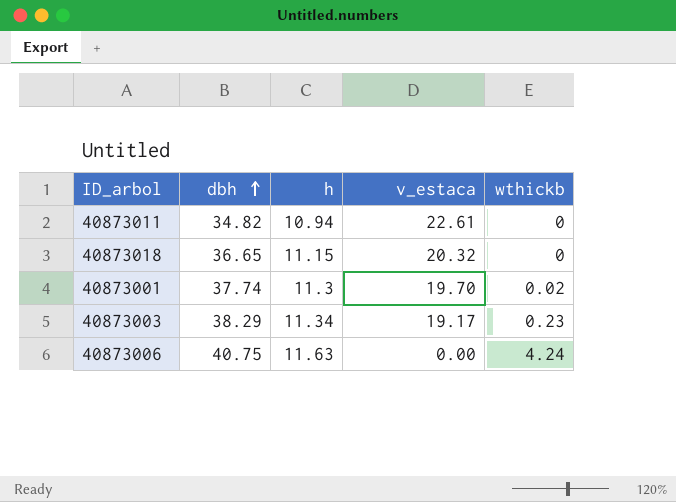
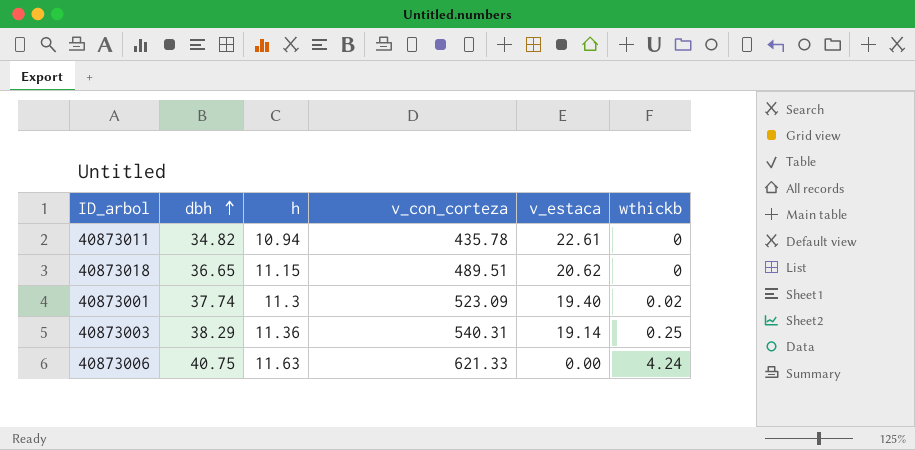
column v_con_corteza | position: none -> 4
40873018 | v_estaca: 20.32 -> 20.62
40873001 | v_estaca: 19.70 -> 19.40
40873003 | h: 11.34 -> 11.36
40873003 | v_estaca: 19.17 -> 19.14
40873003 | wthickb: 0.23 -> 0.25

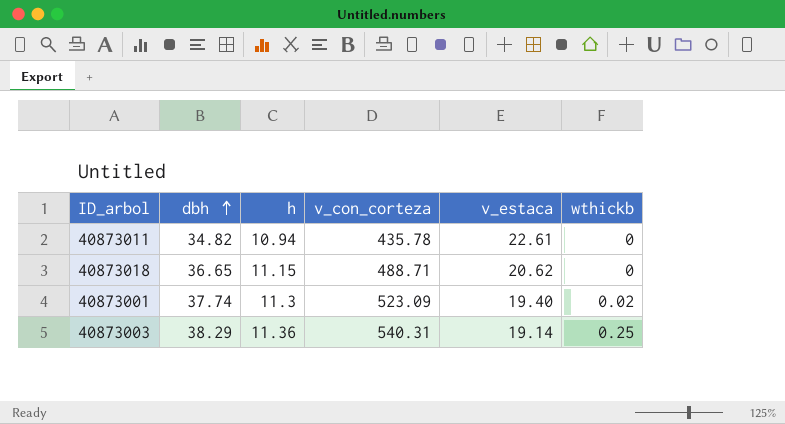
row 40873006: 40.75 | 11.63 | 621.33 | 0.00 | 4.24 -> none
40873018 | v_con_corteza: 489.51 -> 488.71

